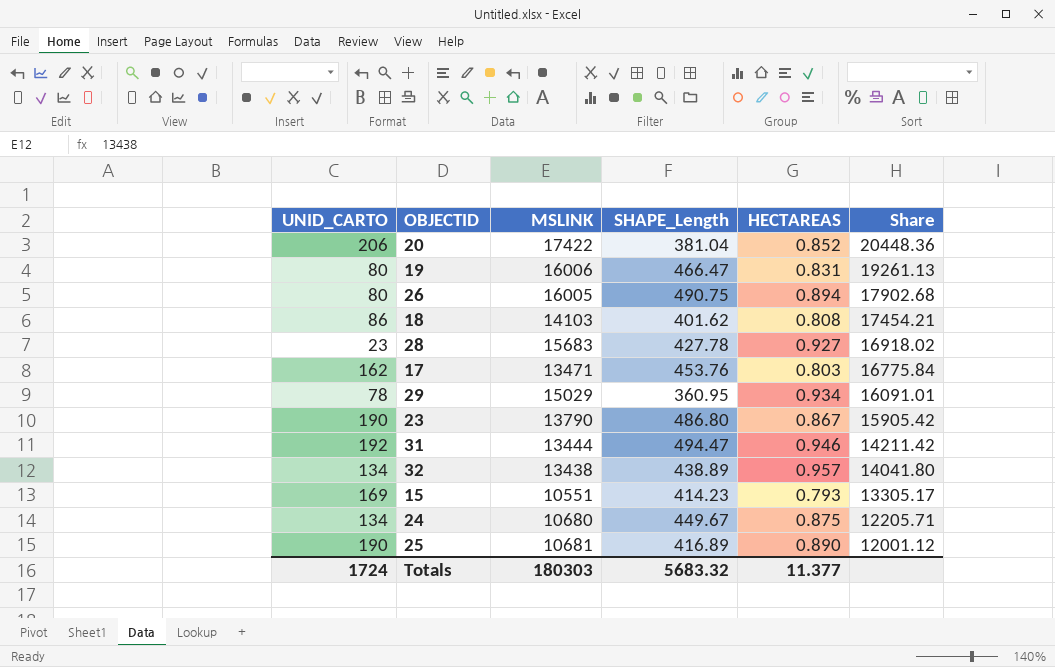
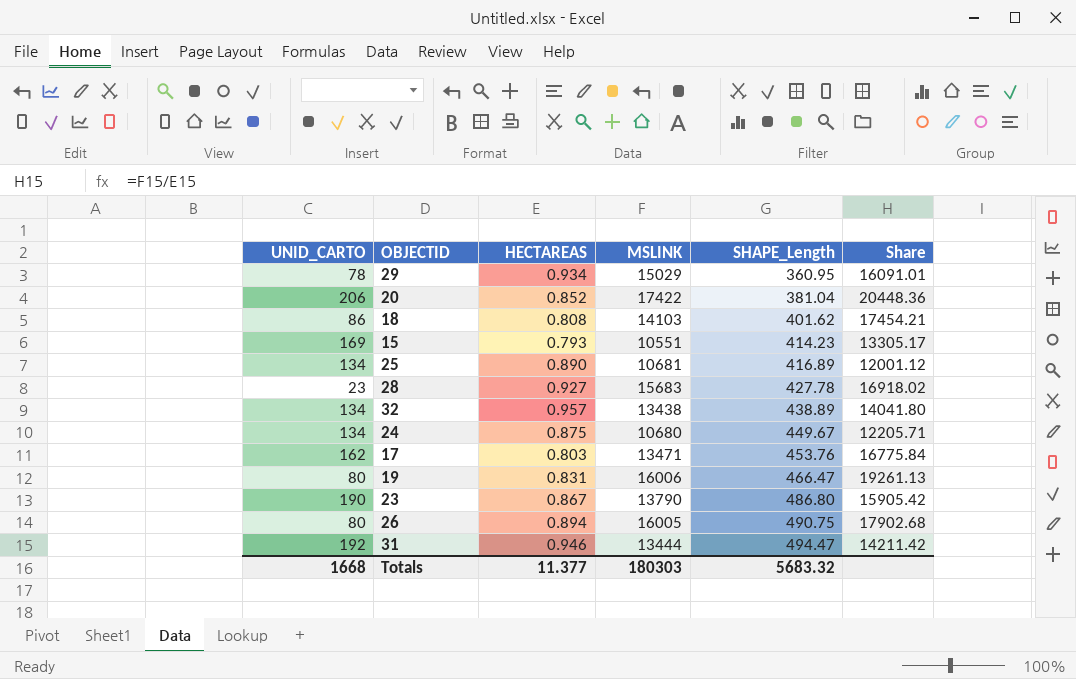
row order: Share descending -> SHAPE_Length ascending
column HECTAREAS | position: 5 -> 3
25 | UNID_CARTO: 190 -> 134
Totals | UNID_CARTO: 1724 -> 1668

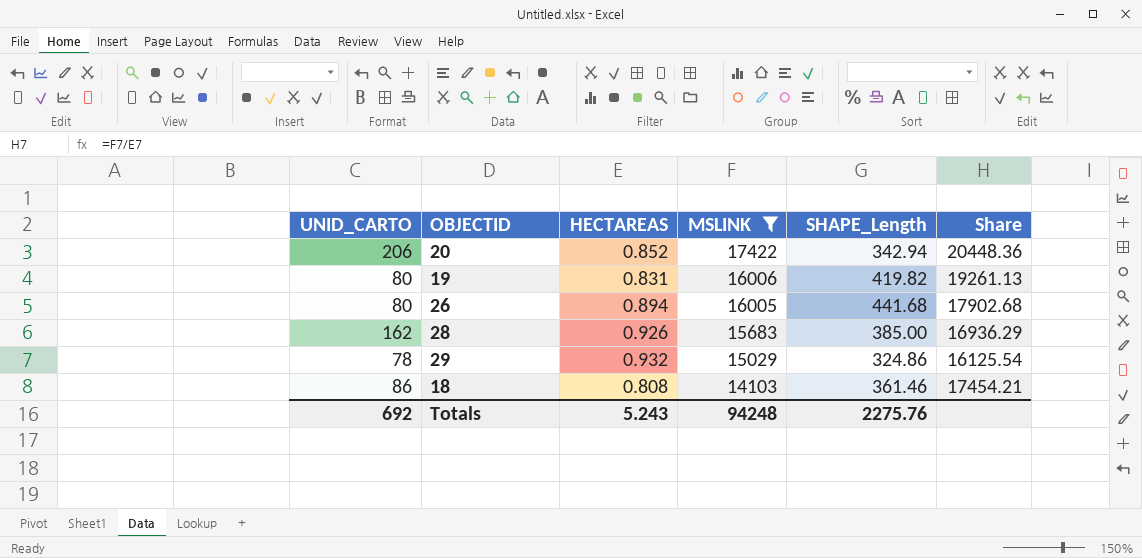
filter: none -> MSLINK >= 14103
row order: SHAPE_Length ascending -> MSLINK descending
20 | SHAPE_Length: 381.04 -> 342.94
19 | SHAPE_Length: 466.47 -> 419.82
26 | SHAPE_Length: 490.75 -> 441.68
28 | UNID_CARTO: 23 -> 162
28 | HECTAREAS: 0.927 -> 0.926
28 | SHAPE_Length: 427.78 -> 385.00
28 | Share: 16918.02 -> 16936.29
29 | HECTAREAS: 0.934 -> 0.932
29 | SHAPE_Length: 360.95 -> 324.86
29 | Share: 16091.01 -> 16125.54
18 | SHAPE_Length: 401.62 -> 361.46
Totals | UNID_CARTO: 1668 -> 692
Totals | HECTAREAS: 11.377 -> 5.243
Totals | MSLINK: 180303 -> 94248
Totals | SHAPE_Length: 5683.32 -> 2275.76

